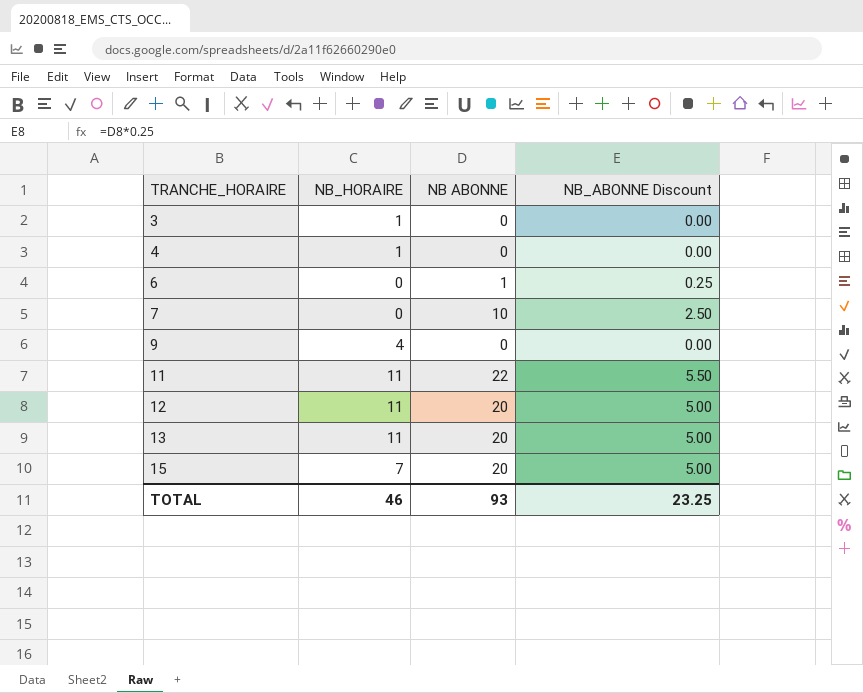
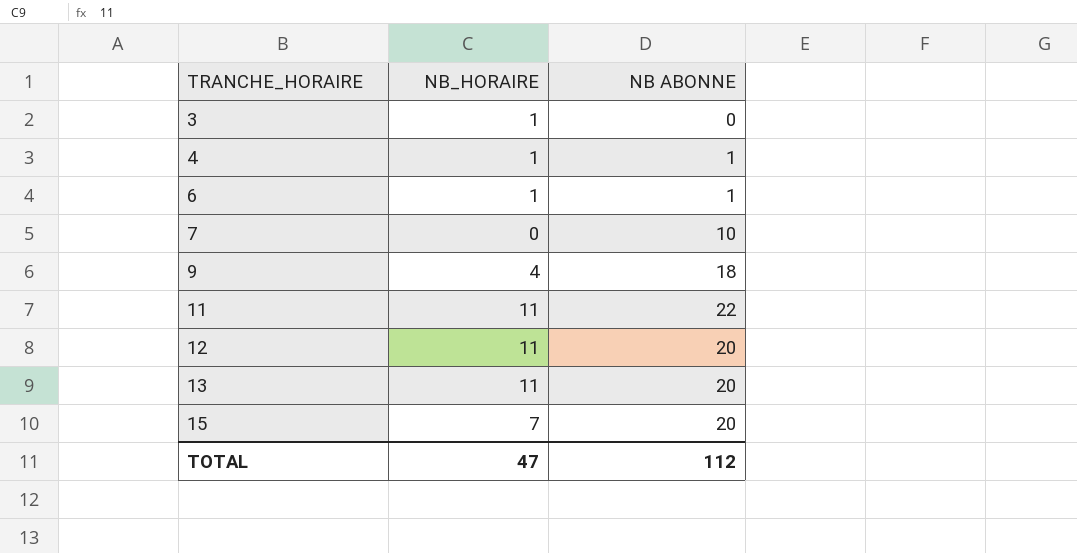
column NB_ABONNE Discount | formula: [NB ABONNE] * 0.25 -> none
4 | NB ABONNE: 0 -> 1
6 | NB_HORAIRE: 0 -> 1
9 | NB ABONNE: 0 -> 18
TOTAL | NB_HORAIRE: 46 -> 47
TOTAL | NB ABONNE: 93 -> 112

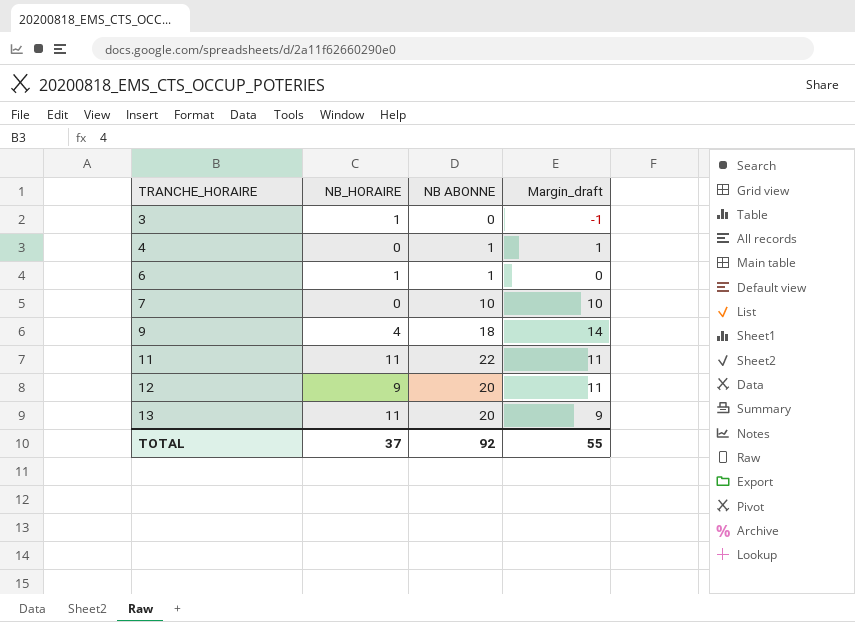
column Margin_draft | formula: none -> [NB ABONNE] - [NB_HORAIRE]
row 15: 7 | 20 -> none
4 | NB_HORAIRE: 1 -> 0
12 | NB_HORAIRE: 11 -> 9
TOTAL | NB_HORAIRE: 47 -> 37
TOTAL | NB ABONNE: 112 -> 92

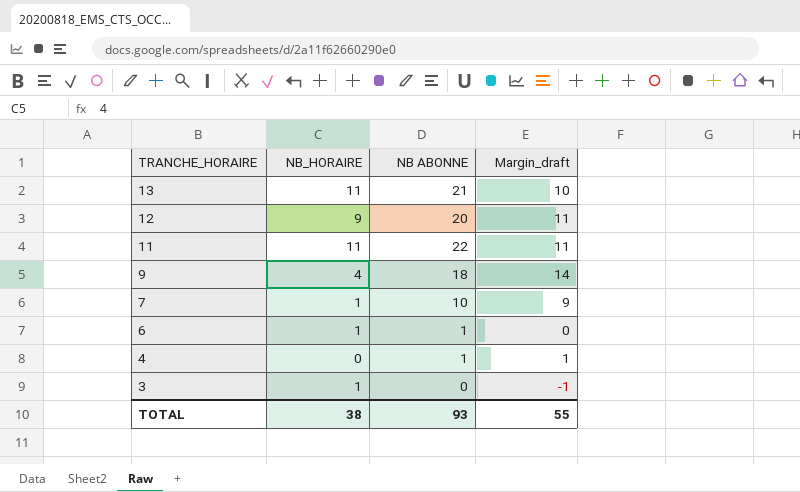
row order: TRANCHE_HORAIRE ascending -> TRANCHE_HORAIRE descending
13 | NB ABONNE: 20 -> 21
13 | Margin_draft: 9 -> 10
7 | NB_HORAIRE: 0 -> 1
7 | Margin_draft: 10 -> 9
TOTAL | NB_HORAIRE: 37 -> 38
TOTAL | NB ABONNE: 92 -> 93

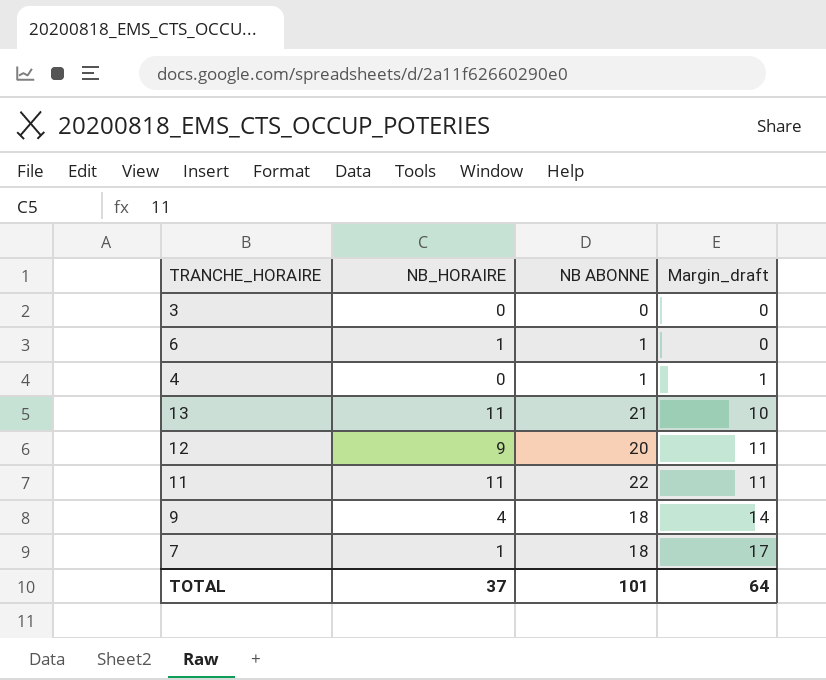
row order: TRANCHE_HORAIRE descending -> Margin_draft ascending
3 | NB_HORAIRE: 1 -> 0
3 | Margin_draft: -1 -> 0
7 | NB ABONNE: 10 -> 18
7 | Margin_draft: 9 -> 17
TOTAL | NB_HORAIRE: 38 -> 37
TOTAL | NB ABONNE: 93 -> 101
TOTAL | Margin_draft: 55 -> 64

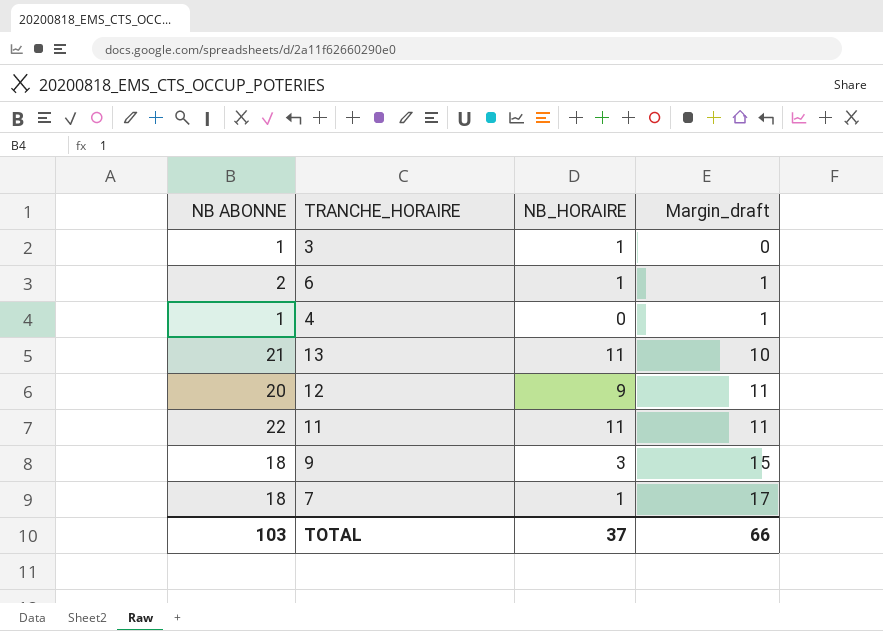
column NB ABONNE | position: 3 -> 1
3 | NB ABONNE: 0 -> 1
3 | NB_HORAIRE: 0 -> 1
6 | NB ABONNE: 1 -> 2
6 | Margin_draft: 0 -> 1
9 | NB_HORAIRE: 4 -> 3
9 | Margin_draft: 14 -> 15
TOTAL | NB ABONNE: 101 -> 103
TOTAL | Margin_draft: 64 -> 66

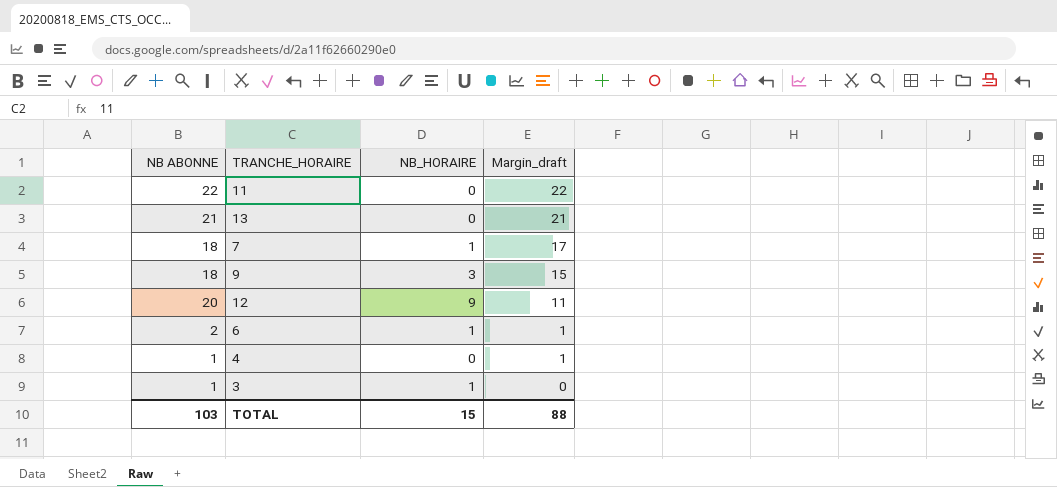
row order: Margin_draft ascending -> Margin_draft descending
11 | NB_HORAIRE: 11 -> 0
11 | Margin_draft: 11 -> 22
13 | NB_HORAIRE: 11 -> 0
13 | Margin_draft: 10 -> 21
TOTAL | NB_HORAIRE: 37 -> 15
TOTAL | Margin_draft: 66 -> 88

